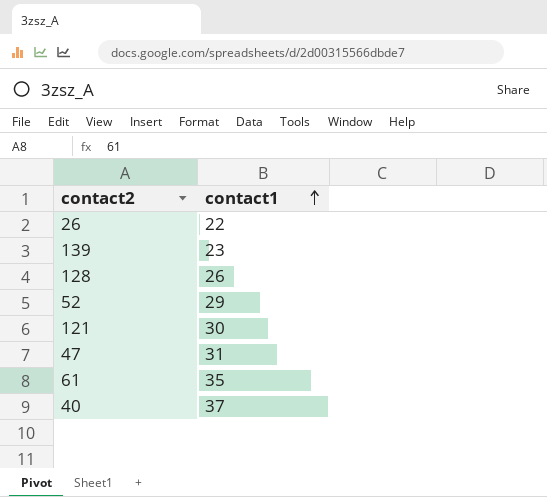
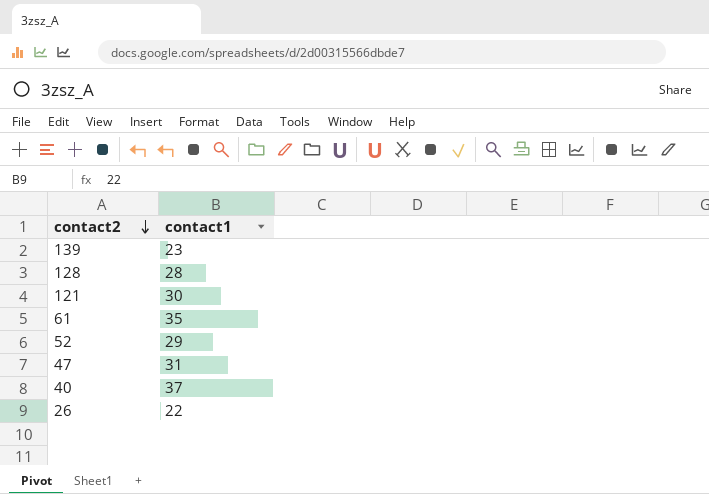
row order: contact1 ascending -> contact2 descending
128 | contact1: 26 -> 28

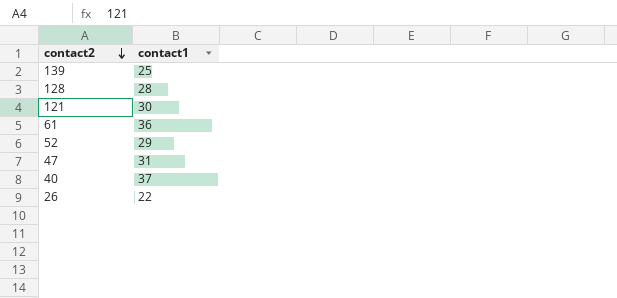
139 | contact1: 23 -> 25
61 | contact1: 35 -> 36

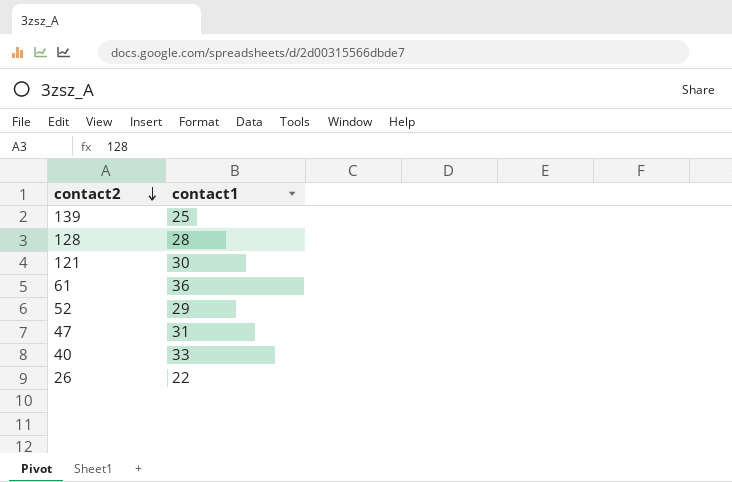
40 | contact1: 37 -> 33

